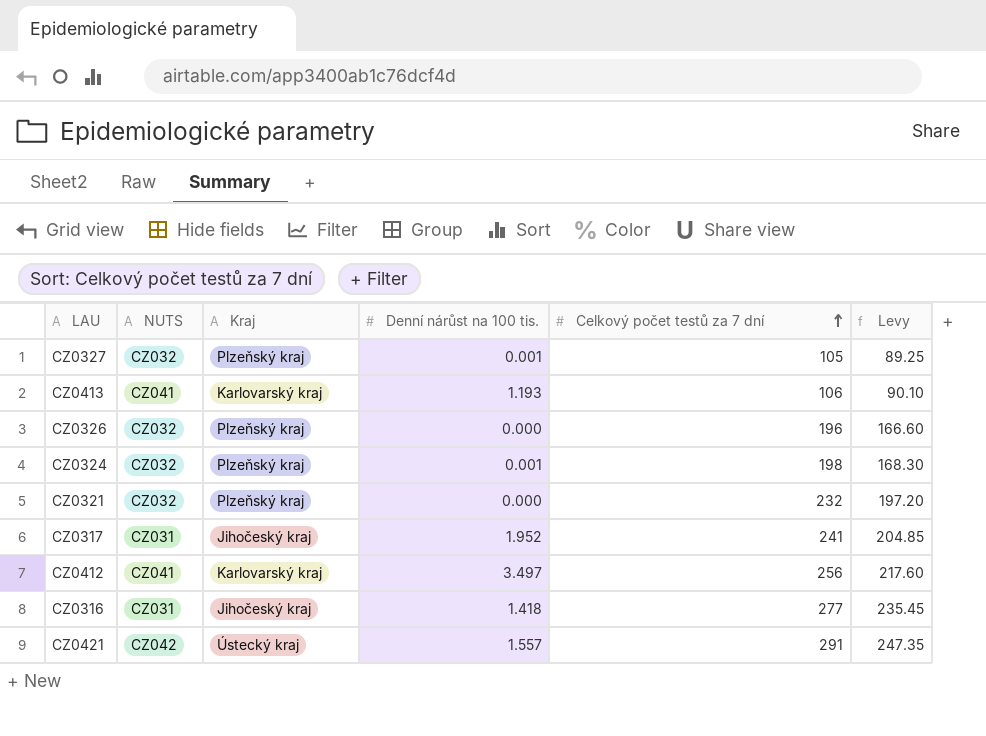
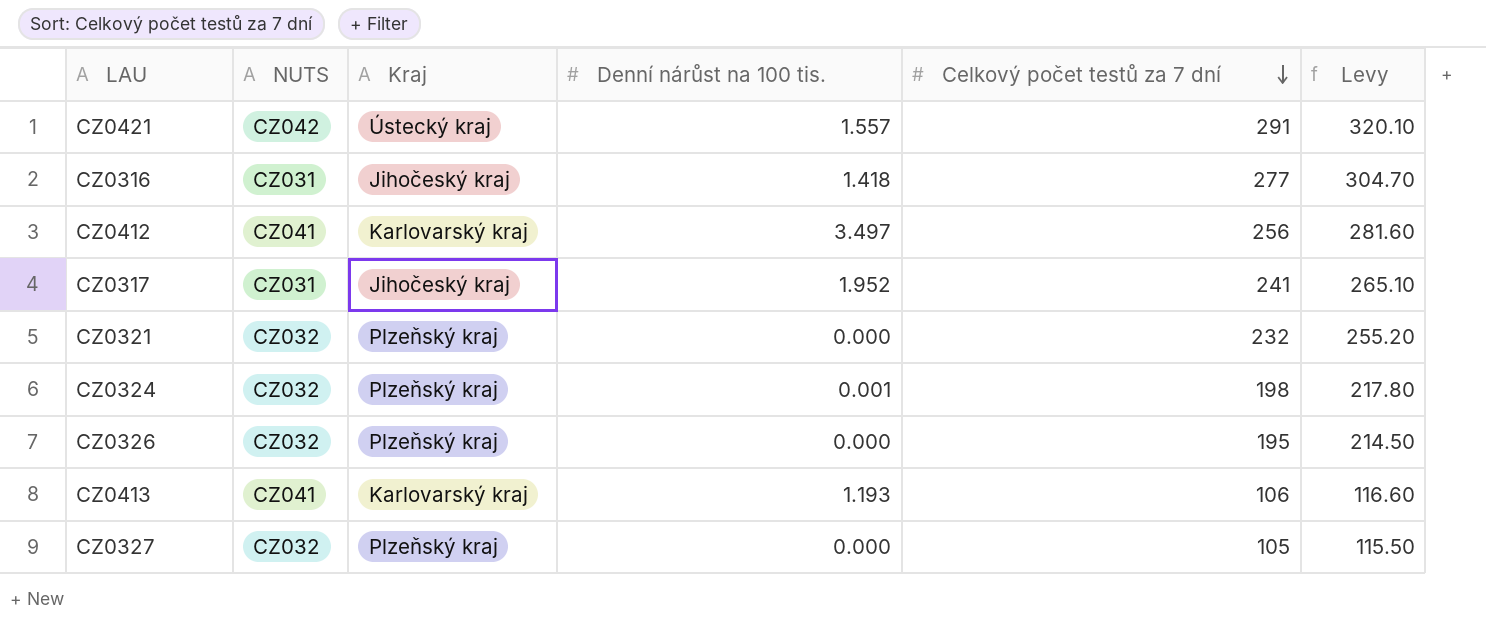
row order: Celkový počet testů za 7 dní ascending -> Celkový počet testů za 7 dní descending
column Levy | formula: [Celkový počet testů za 7 dní] * 0.85 -> [Celkový počet testů za 7 dní] * 1.1
CZ0326 | Celkový počet testů za 7 dní: 196 -> 195
CZ0327 | Denní nárůst na 100 tis.: 0.001 -> 0.000

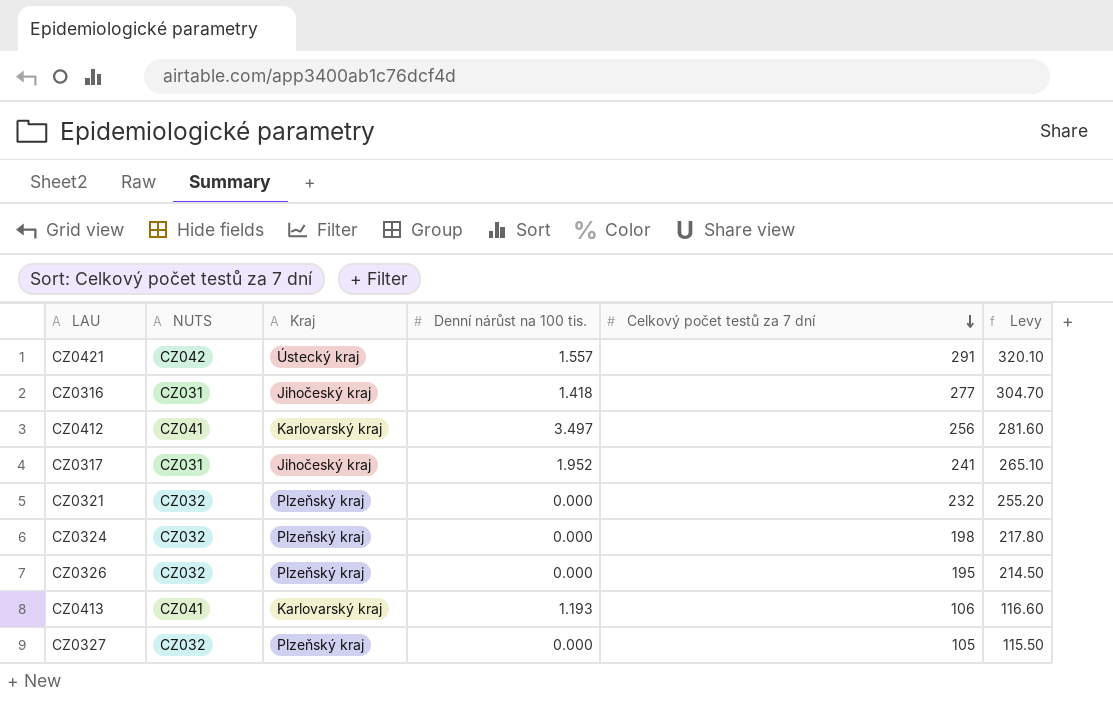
CZ0324 | Denní nárůst na 100 tis.: 0.001 -> 0.000

